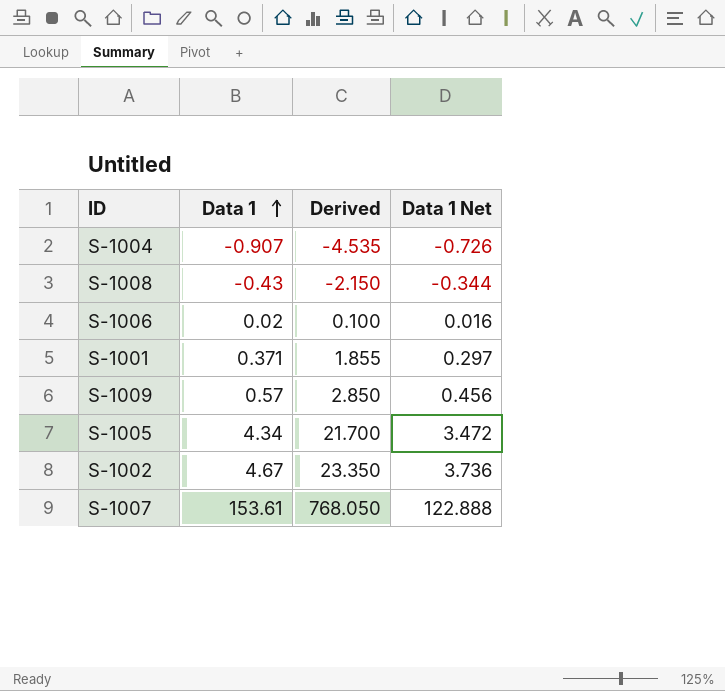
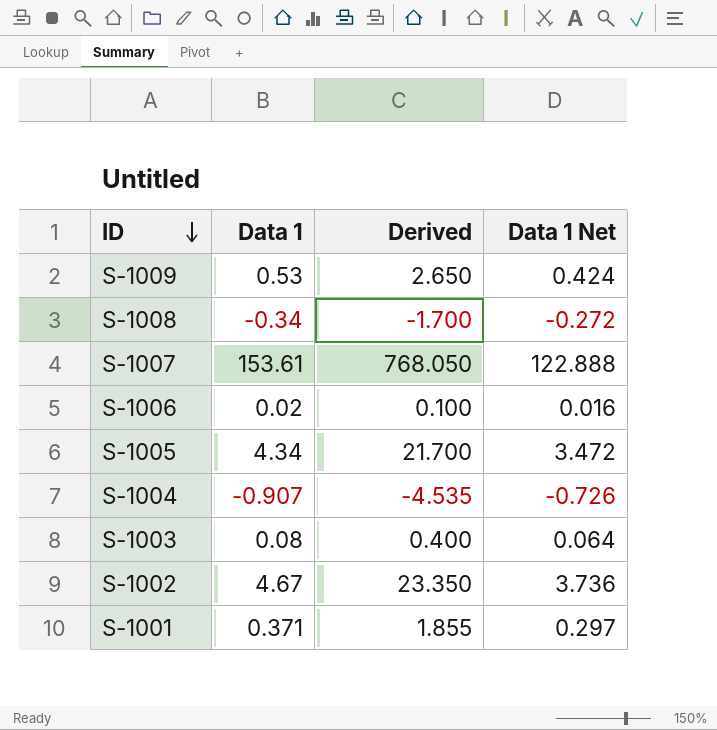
row order: Data 1 ascending -> ID descending
S-1009 | Data 1: 0.57 -> 0.53
S-1009 | Derived: 2.850 -> 2.650
S-1009 | Data 1 Net: 0.456 -> 0.424
S-1008 | Data 1: -0.43 -> -0.34
S-1008 | Derived: -2.150 -> -1.700
S-1008 | Data 1 Net: -0.344 -> -0.272
row S-1003: none -> 0.08 | 0.400 | 0.064

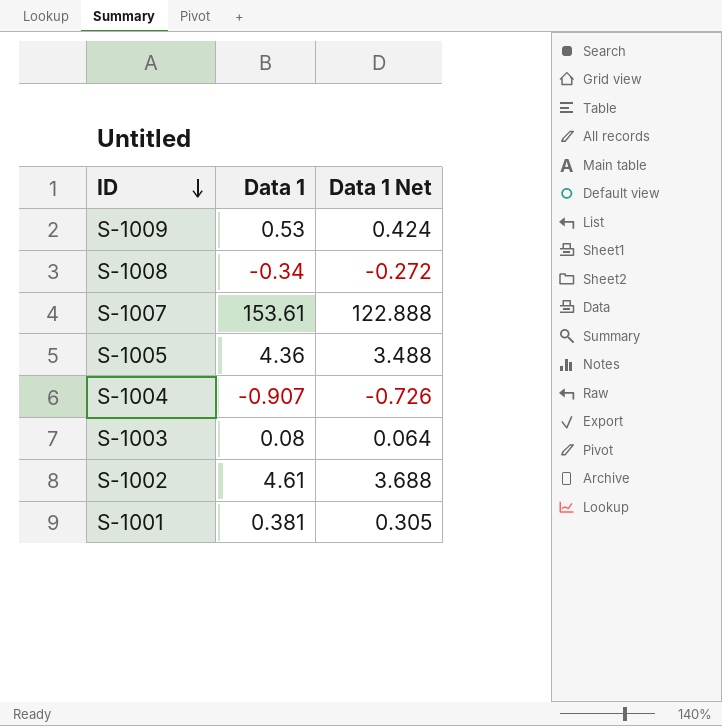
column Derived | formula: [Data 1] * 5 -> none
row S-1006: 0.02 | 0.100 | 0.016 -> none
S-1005 | Data 1: 4.34 -> 4.36
S-1005 | Data 1 Net: 3.472 -> 3.488
S-1002 | Data 1: 4.67 -> 4.61
S-1002 | Data 1 Net: 3.736 -> 3.688
S-1001 | Data 1: 0.371 -> 0.381
S-1001 | Data 1 Net: 0.297 -> 0.305

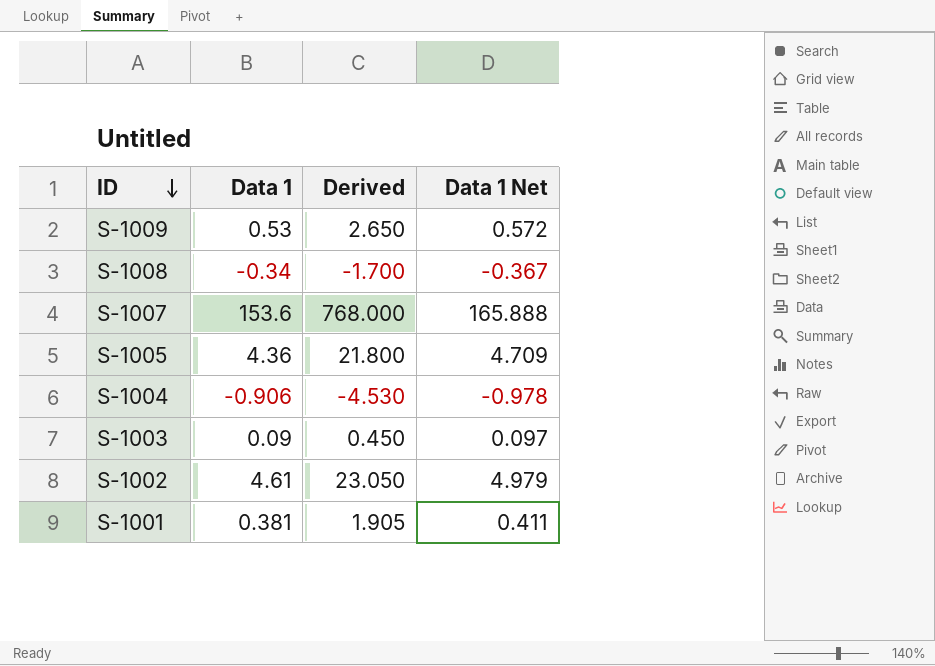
column Derived | formula: none -> [Data 1] * 5
column Data 1 Net | formula: [Data 1] * 0.8 -> [Data 1] * 1.08
S-1007 | Data 1: 153.61 -> 153.6
S-1004 | Data 1: -0.907 -> -0.906
S-1003 | Data 1: 0.08 -> 0.09

